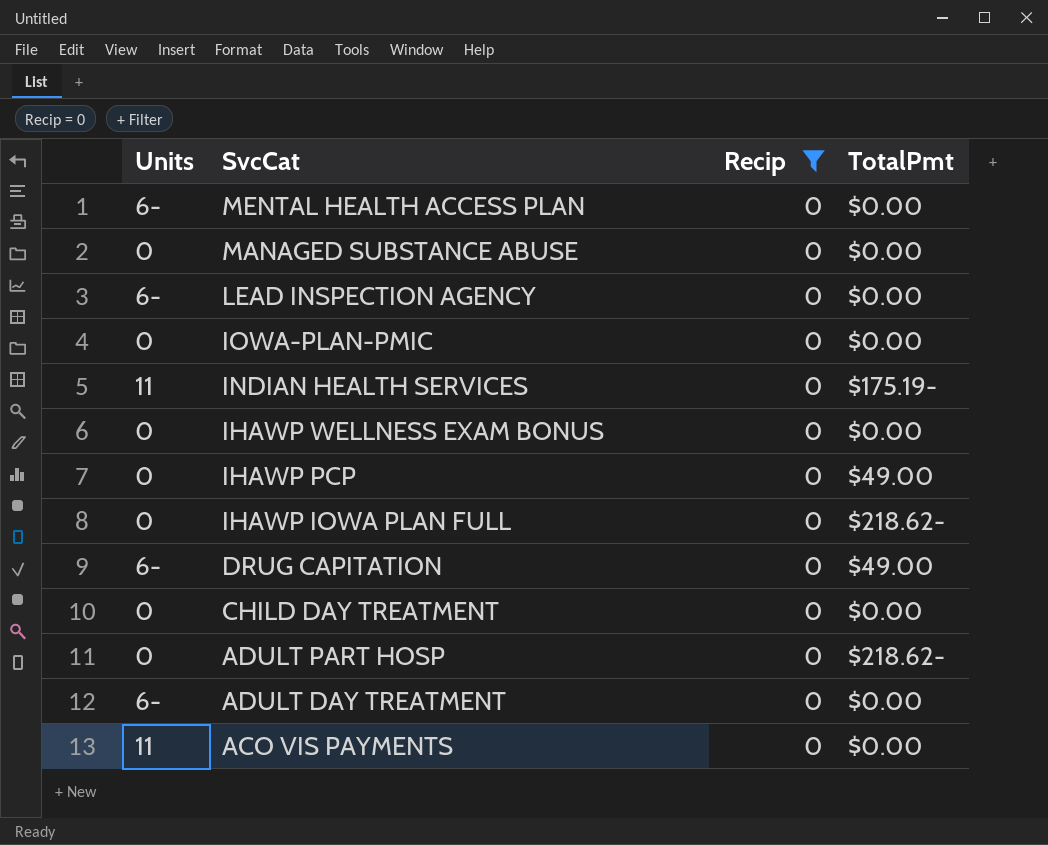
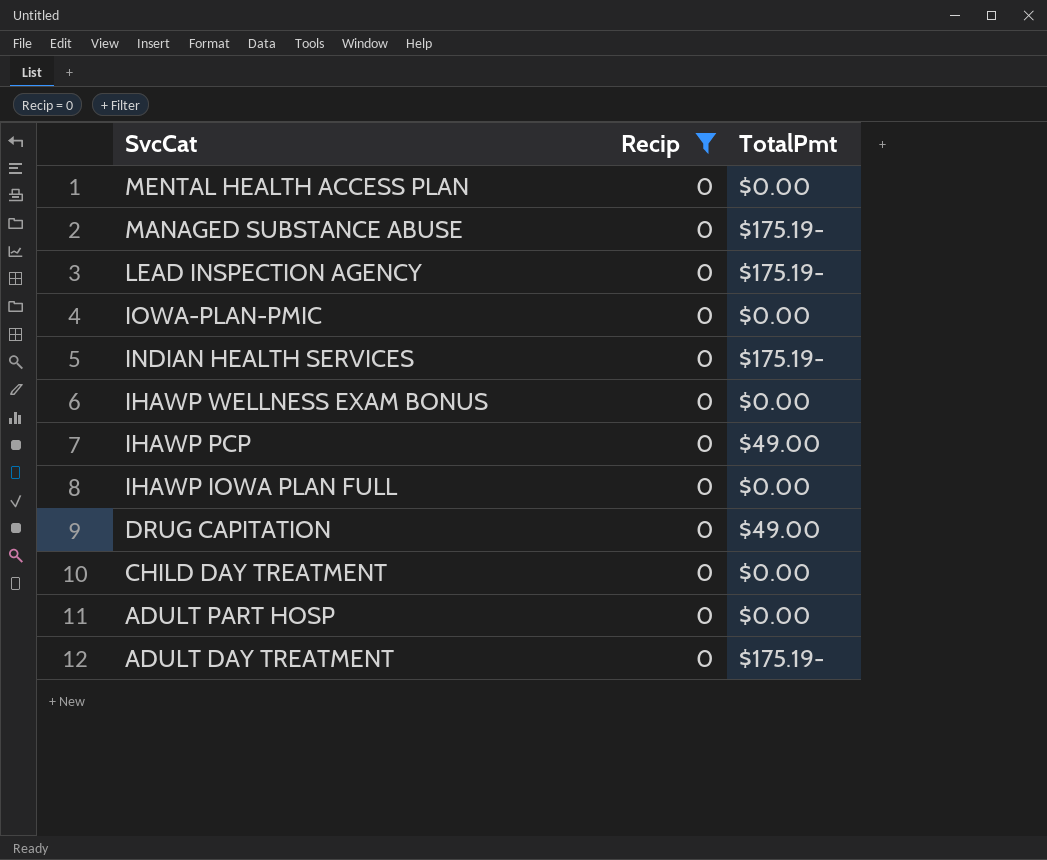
column Units | position: 1 -> none
row ACO VIS PAYMENTS: 11 | 0 | $0.00 -> none
MANAGED SUBSTANCE ABUSE | TotalPmt: $0.00 -> $175.19-
LEAD INSPECTION AGENCY | TotalPmt: $0.00 -> $175.19-
IHAWP IOWA PLAN FULL | TotalPmt: $218.62- -> $0.00
ADULT PART HOSP | TotalPmt: $218.62- -> $0.00
ADULT DAY TREATMENT | TotalPmt: $0.00 -> $175.19-

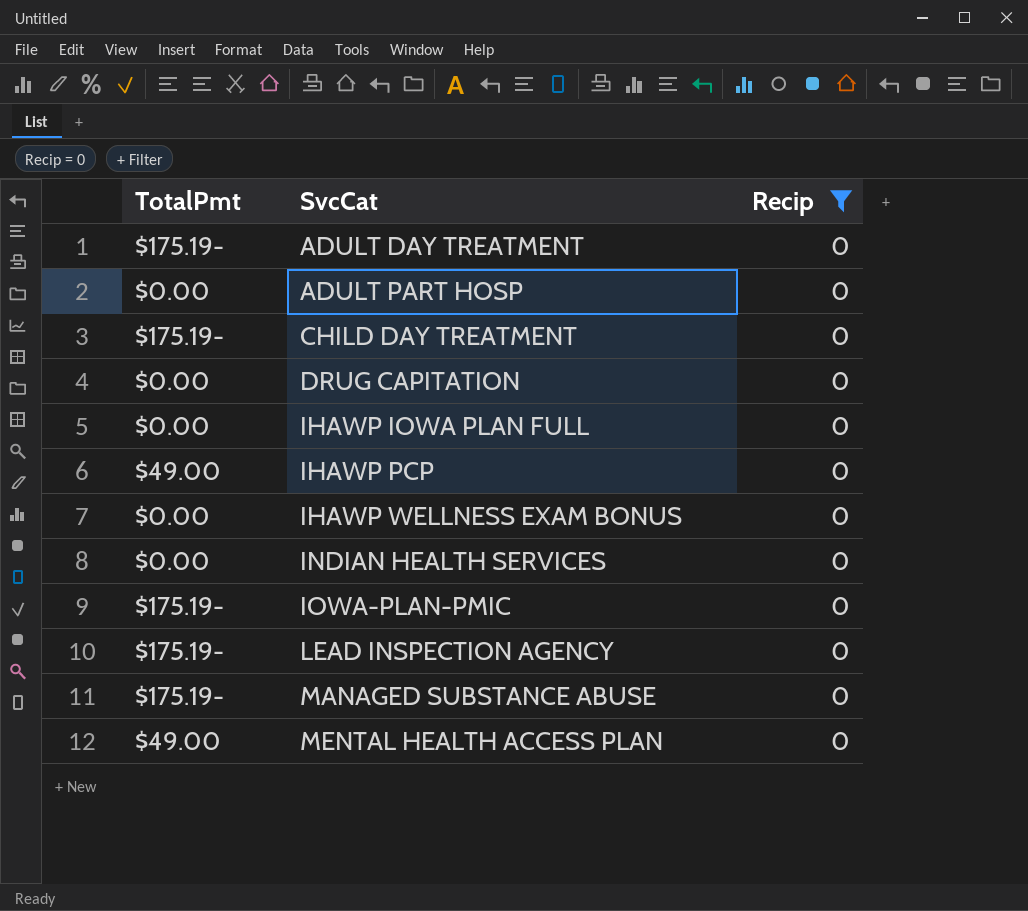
row order: SvcCat descending -> SvcCat ascending
column TotalPmt | position: 3 -> 1
CHILD DAY TREATMENT | TotalPmt: $0.00 -> $175.19-
DRUG CAPITATION | TotalPmt: $49.00 -> $0.00
INDIAN HEALTH SERVICES | TotalPmt: $175.19- -> $0.00
IOWA-PLAN-PMIC | TotalPmt: $0.00 -> $175.19-
MENTAL HEALTH ACCESS PLAN | TotalPmt: $0.00 -> $49.00

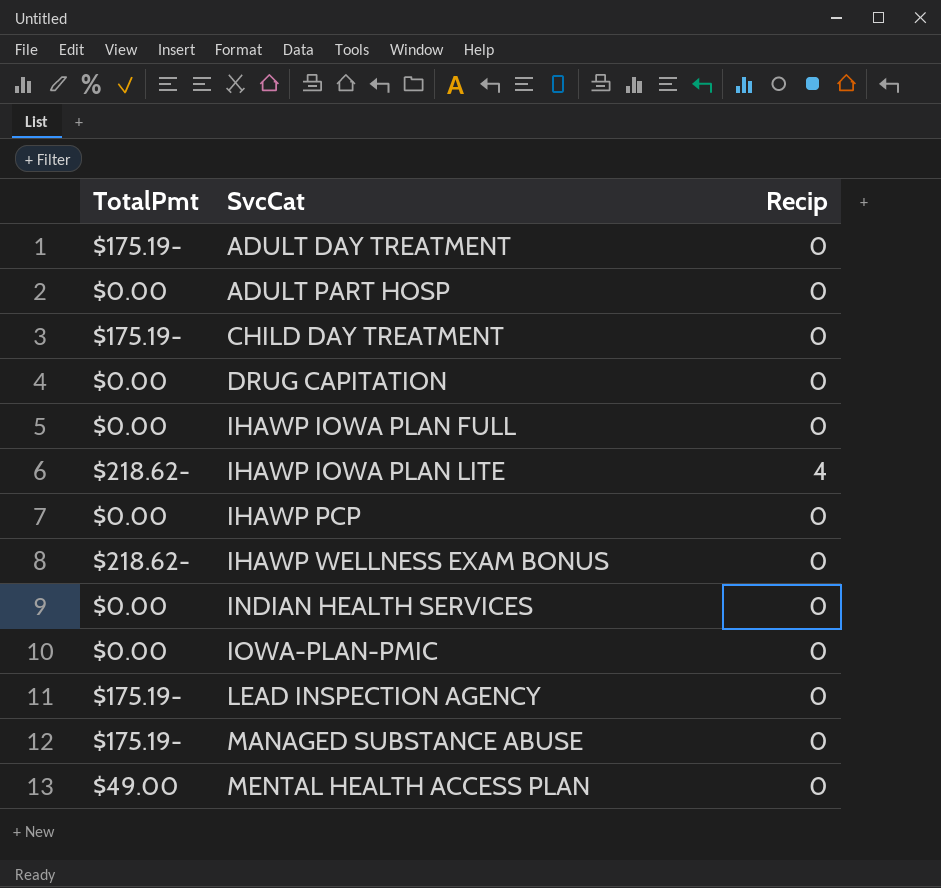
filter: Recip = 0 -> none
IHAWP PCP | TotalPmt: $49.00 -> $0.00
IHAWP WELLNESS EXAM BONUS | TotalPmt: $0.00 -> $218.62-
IOWA-PLAN-PMIC | TotalPmt: $175.19- -> $0.00

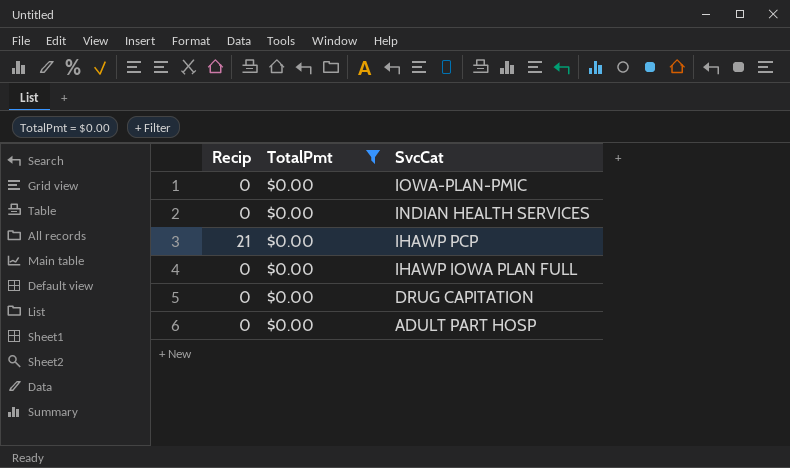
filter: none -> TotalPmt = $0.00
row order: SvcCat ascending -> SvcCat descending
column Recip | position: 3 -> 1
IHAWP PCP | Recip: 0 -> 21

